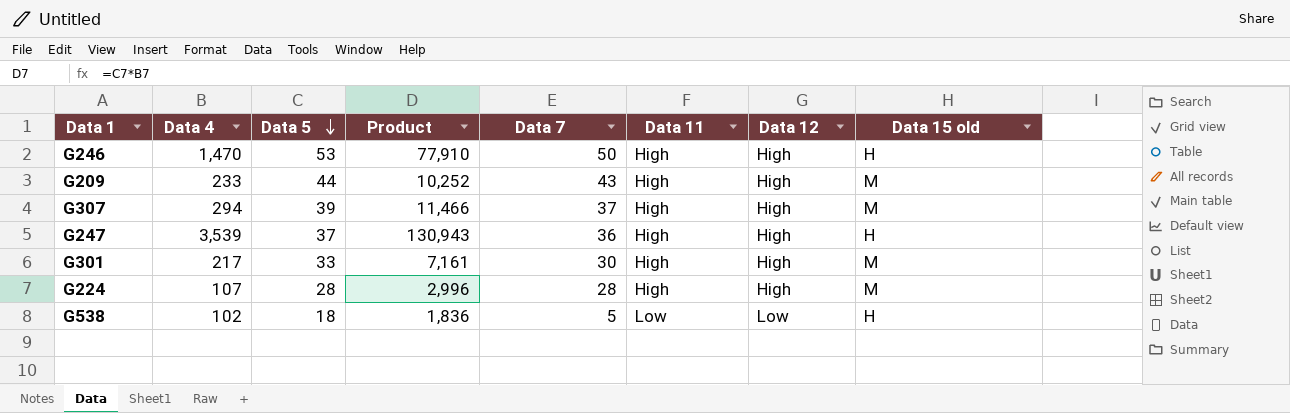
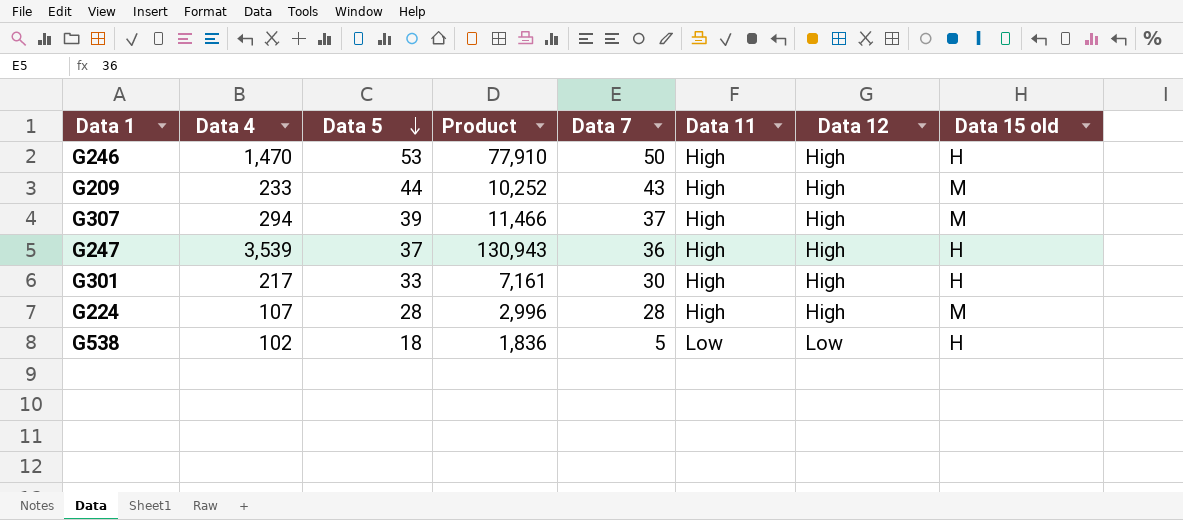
G301 | Data 15 old: M -> H

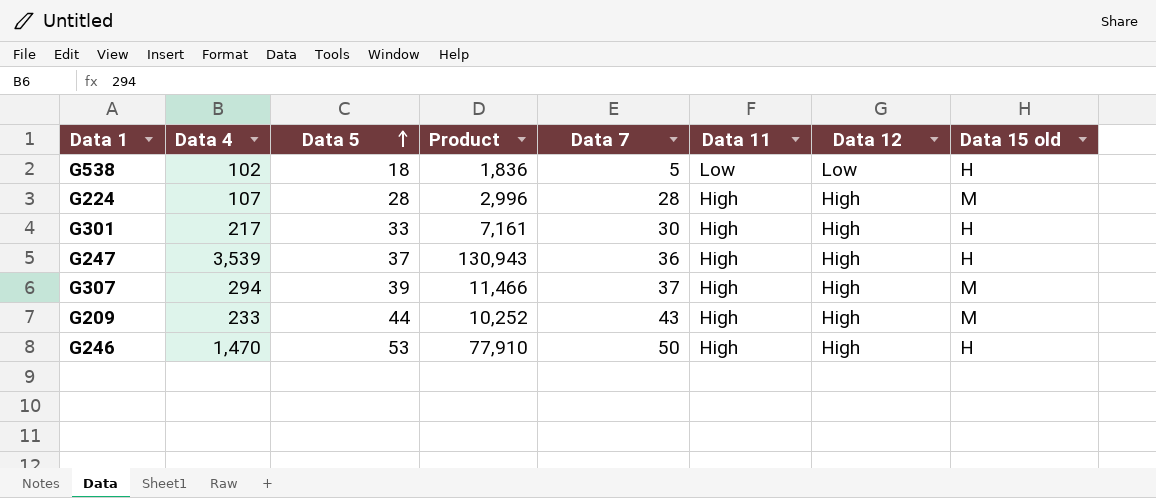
row order: Data 5 descending -> Data 5 ascending

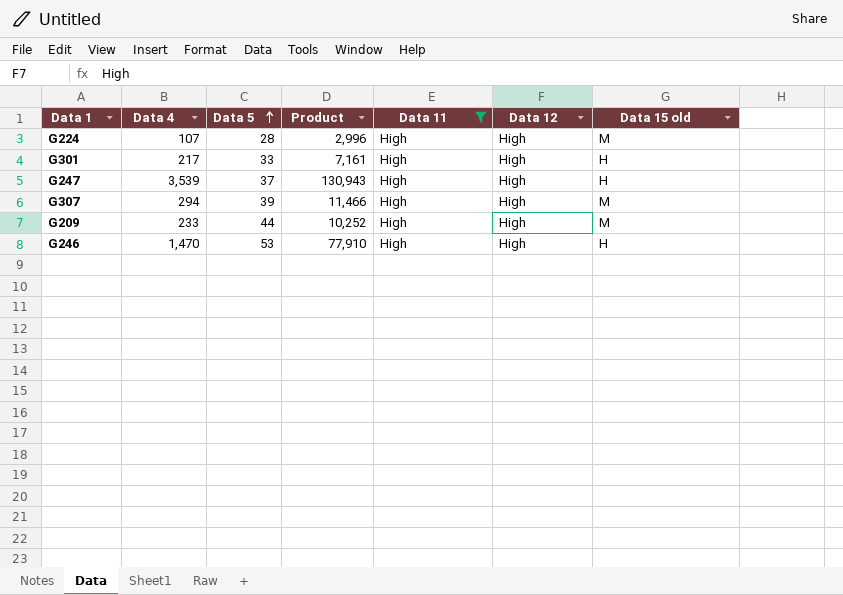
filter: none -> Data 11 = High
column Data 7 | position: 5 -> none

